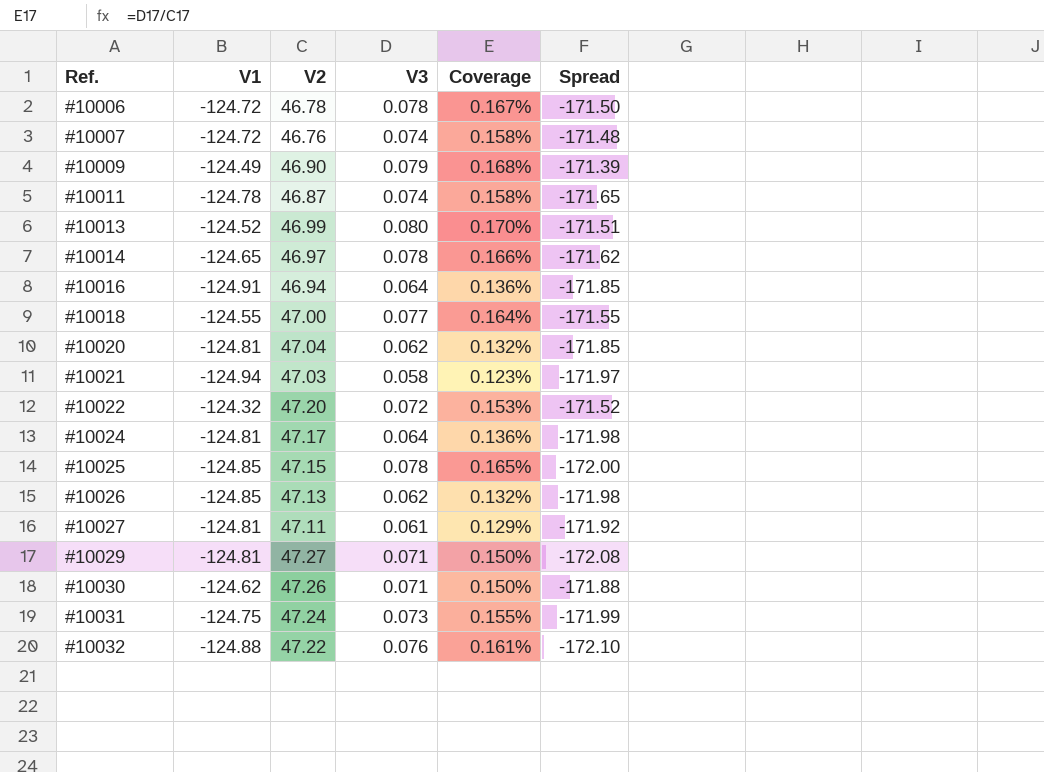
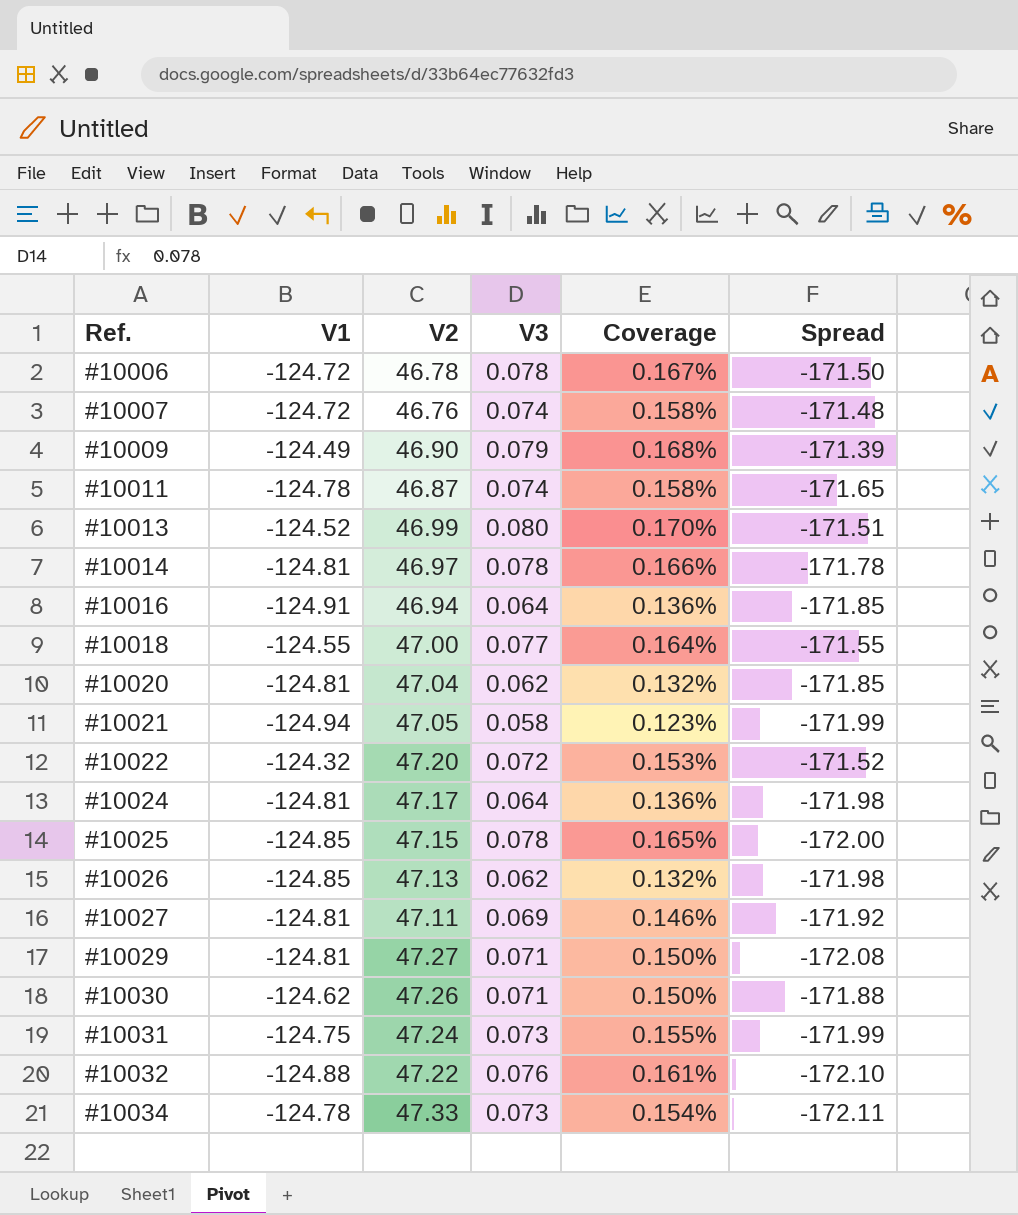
#10014 | V1: -124.65 -> -124.81
#10014 | Spread: -171.62 -> -171.78
#10021 | V2: 47.03 -> 47.05
#10021 | Spread: -171.97 -> -171.99
#10027 | V3: 0.061 -> 0.069
#10027 | Coverage: 0.129% -> 0.146%
row #10034: none -> -124.78 | 47.33 | 0.073 | 0.154% | -172.11

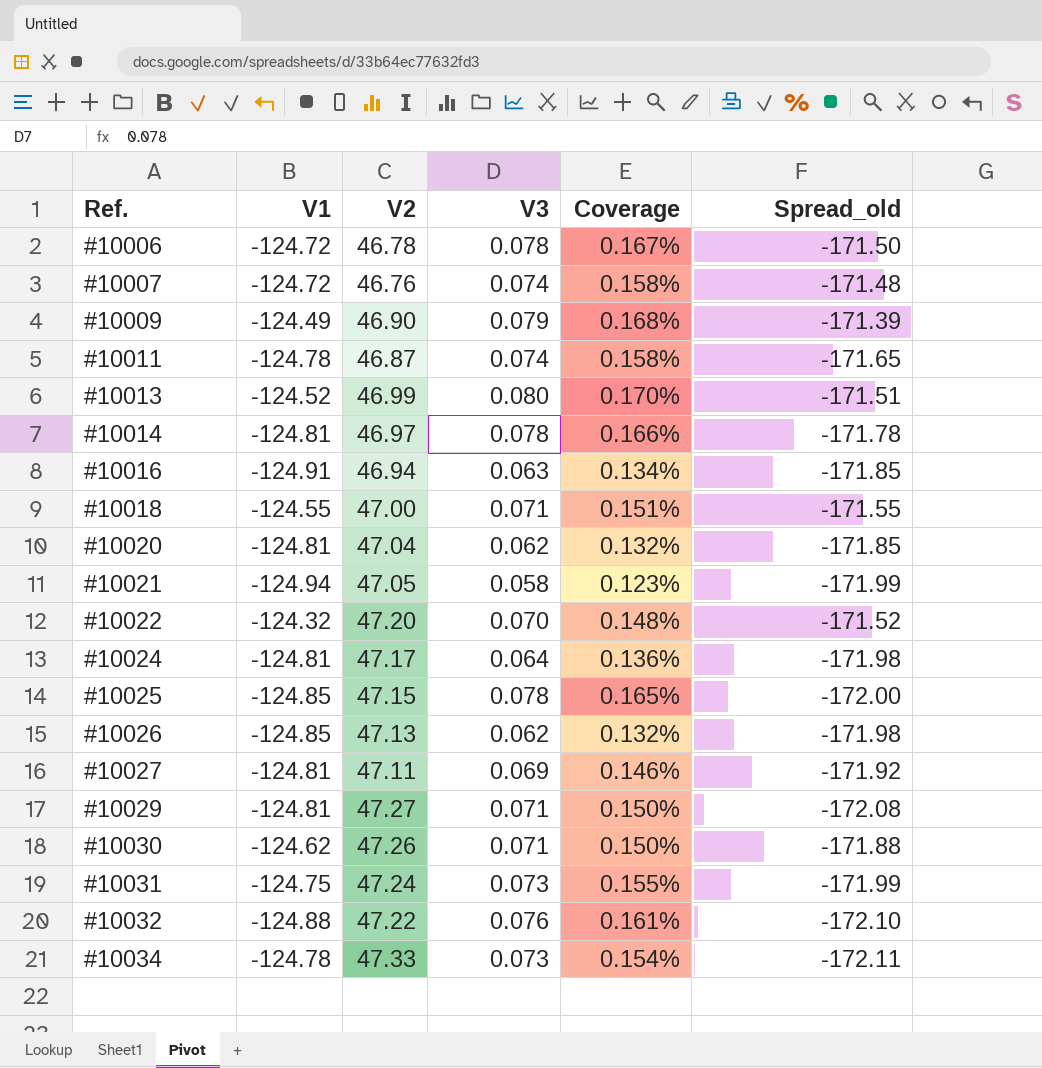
column name: Spread -> Spread_old
#10016 | V3: 0.064 -> 0.063
#10016 | Coverage: 0.136% -> 0.134%
#10018 | V3: 0.077 -> 0.071
#10018 | Coverage: 0.164% -> 0.151%
#10022 | V3: 0.072 -> 0.070
#10022 | Coverage: 0.153% -> 0.148%

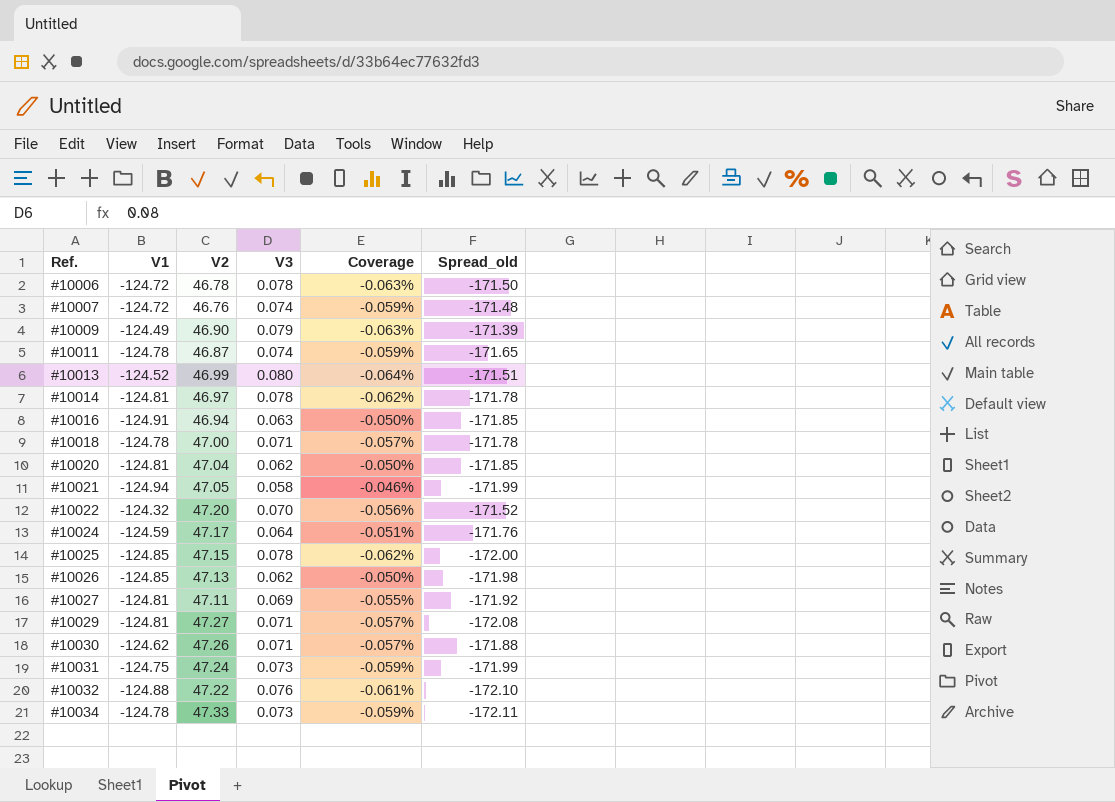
column Coverage | formula: [V3] / [V2] -> [V3] / [V1]
#10018 | V1: -124.55 -> -124.78
#10018 | Spread_old: -171.55 -> -171.78
#10024 | V1: -124.81 -> -124.59
#10024 | Spread_old: -171.98 -> -171.76

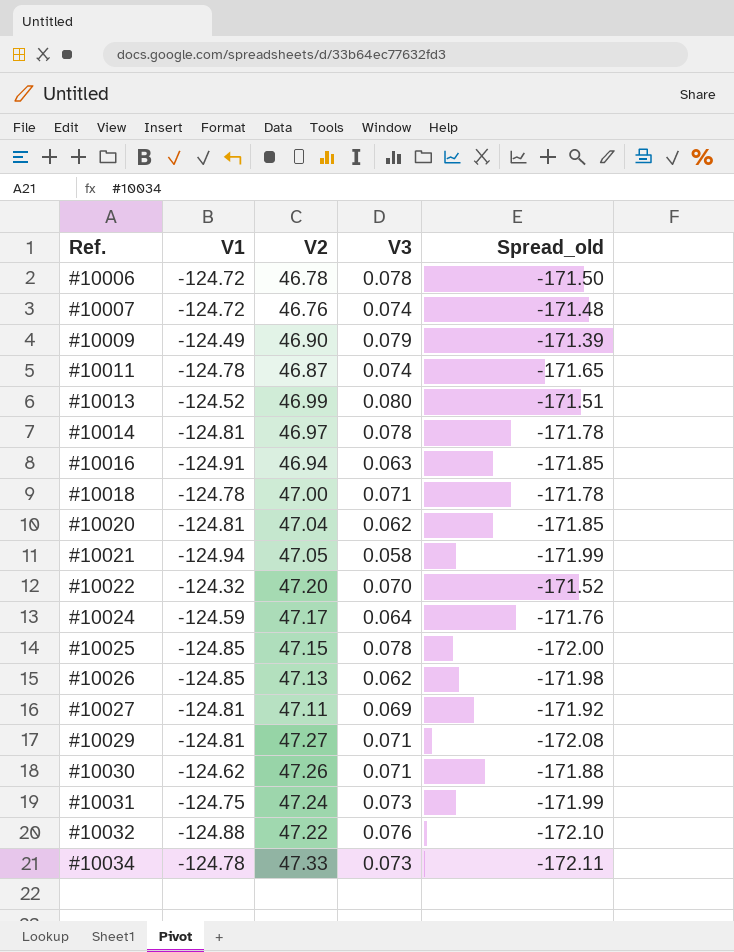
column Coverage | formula: [V3] / [V1] -> none

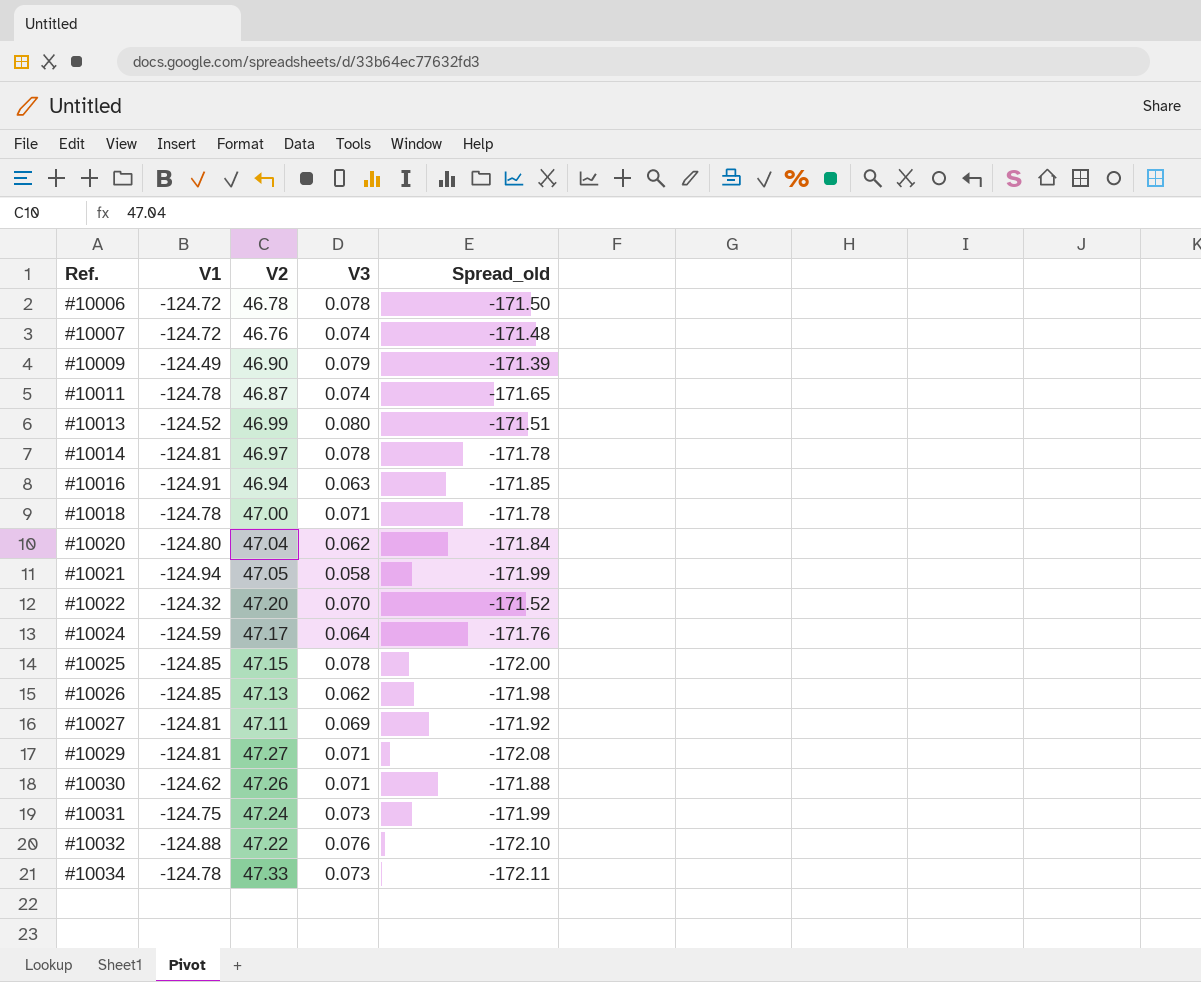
#10020 | V1: -124.81 -> -124.80
#10020 | Spread_old: -171.85 -> -171.84

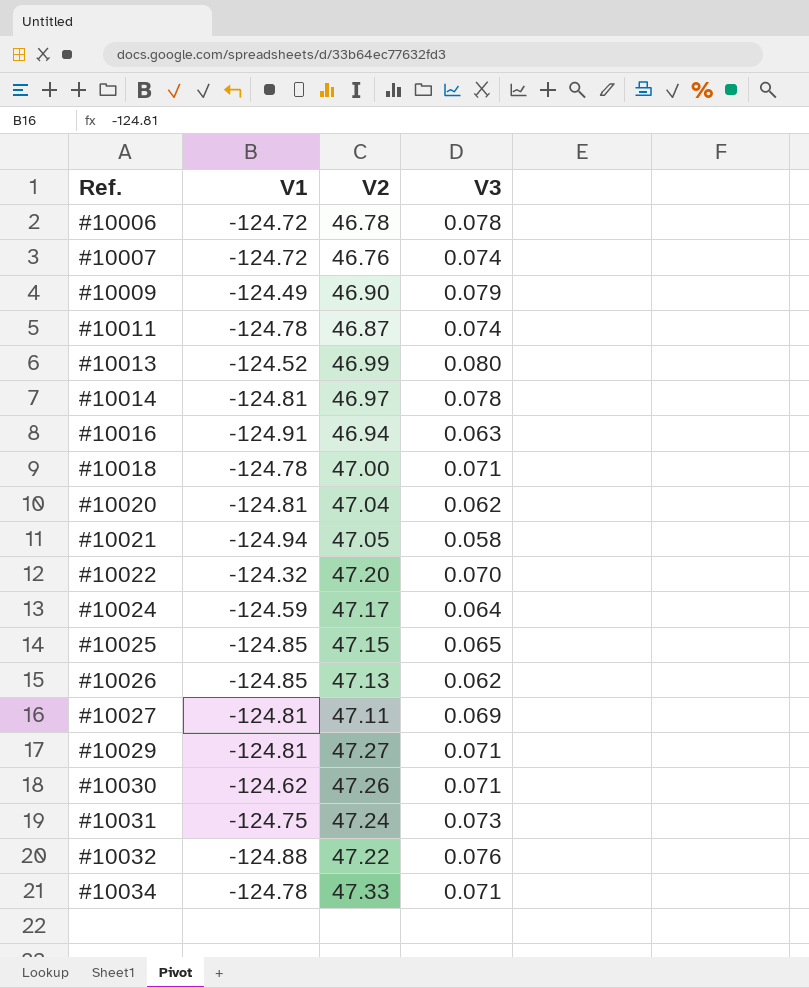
column Spread_old | formula: [V1] - [V2] -> none
#10020 | V1: -124.80 -> -124.81
#10025 | V3: 0.078 -> 0.065
#10034 | V3: 0.073 -> 0.071

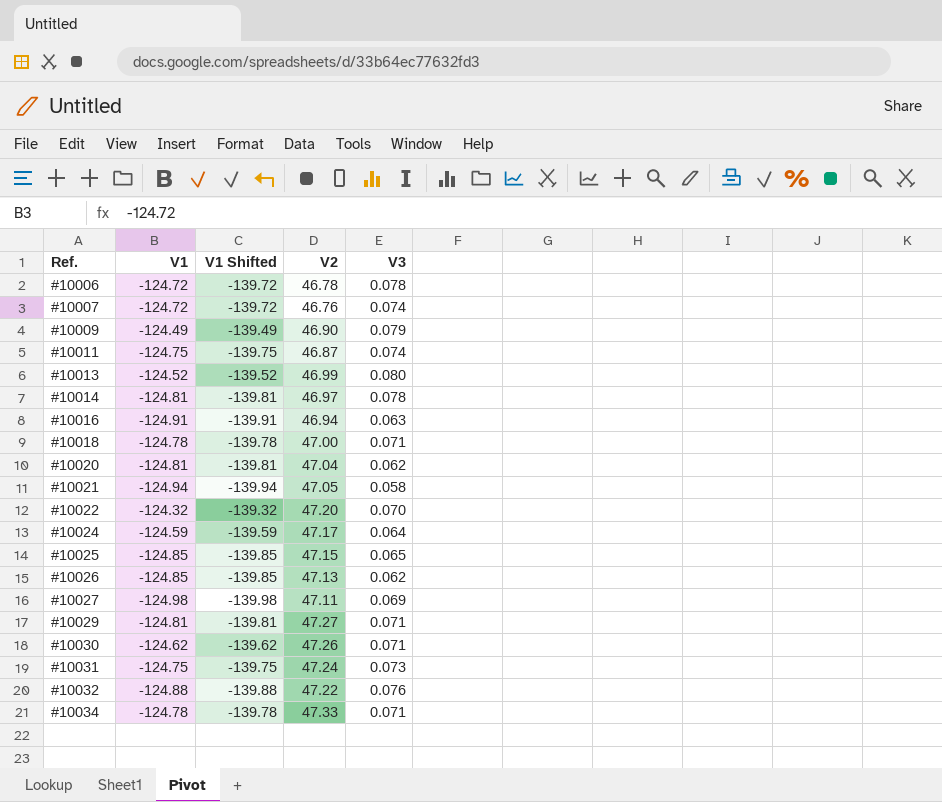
column V1 Shifted | formula: none -> [V1] - 15
#10011 | V1: -124.78 -> -124.75
#10027 | V1: -124.81 -> -124.98

